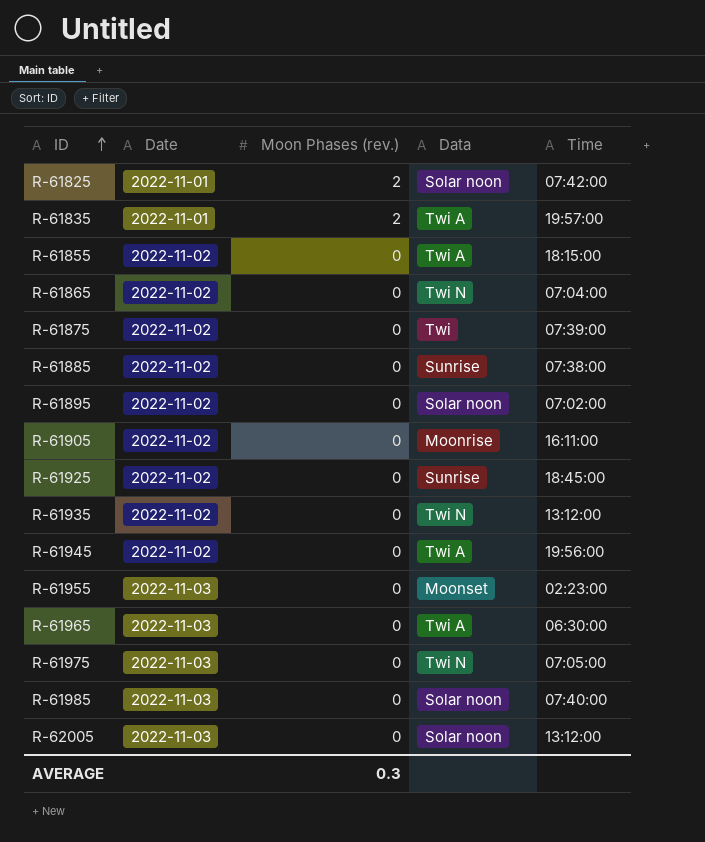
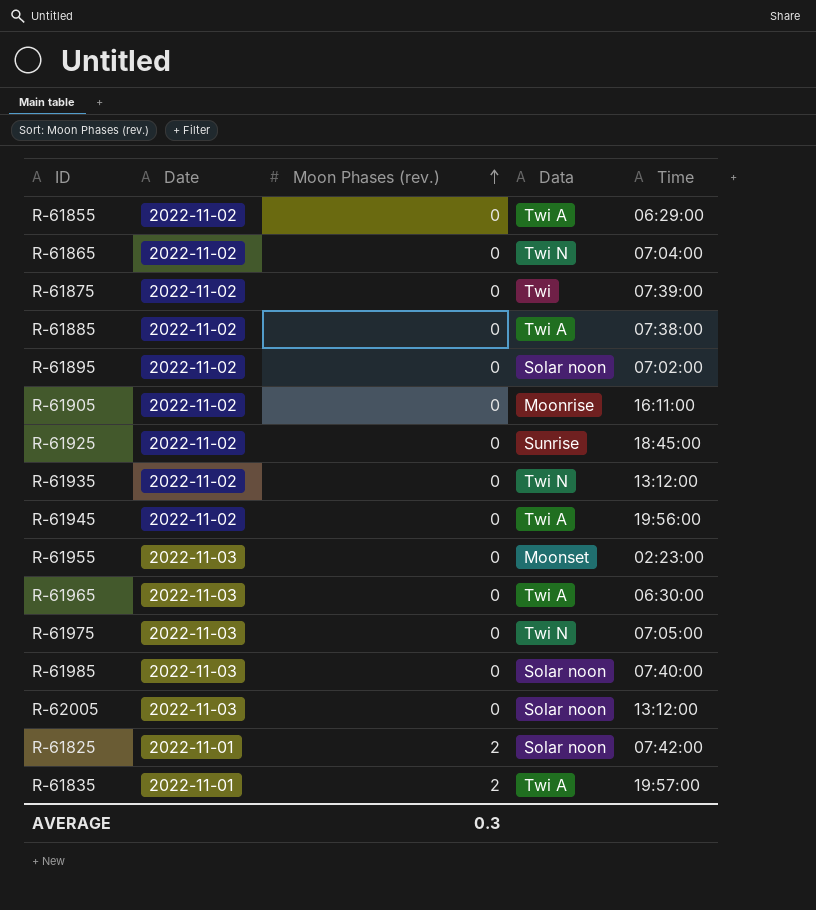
row order: ID ascending -> Moon Phases (rev.) ascending
R-61855 | Time: 18:15:00 -> 06:29:00
R-61885 | Data: Sunrise -> Twi A

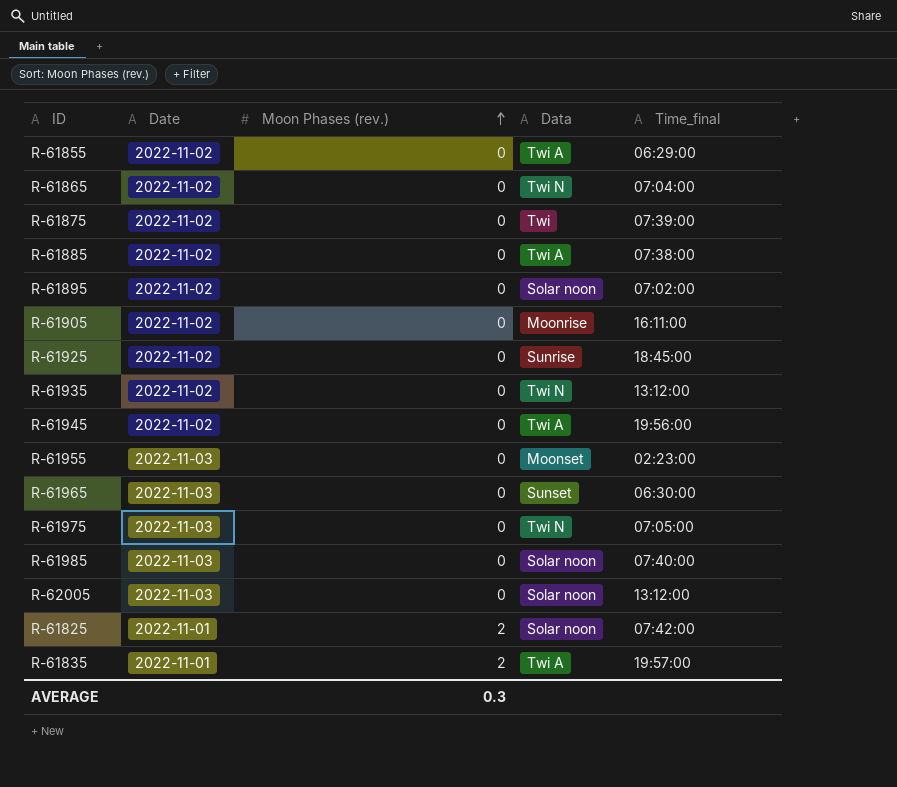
column name: Time -> Time_final
R-61965 | Data: Twi A -> Sunset

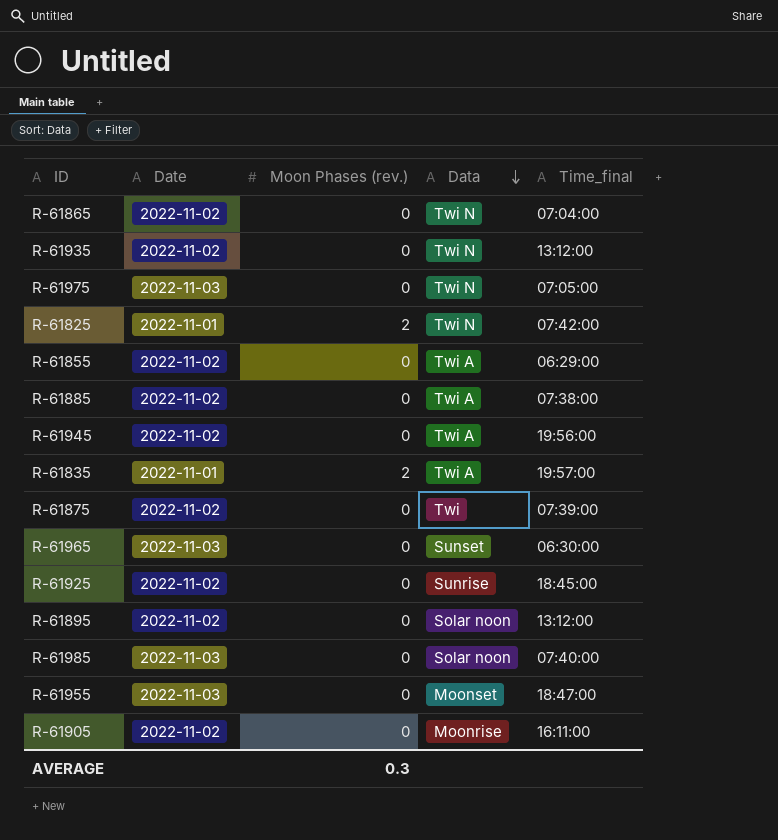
row order: Moon Phases (rev.) ascending -> Data descending
row R-62005: 2022-11-03 | 0 | Solar noon | 13:12:00 -> none
R-61825 | Data: Solar noon -> Twi N
R-61895 | Time_final: 07:02:00 -> 13:12:00
R-61955 | Time_final: 02:23:00 -> 18:47:00

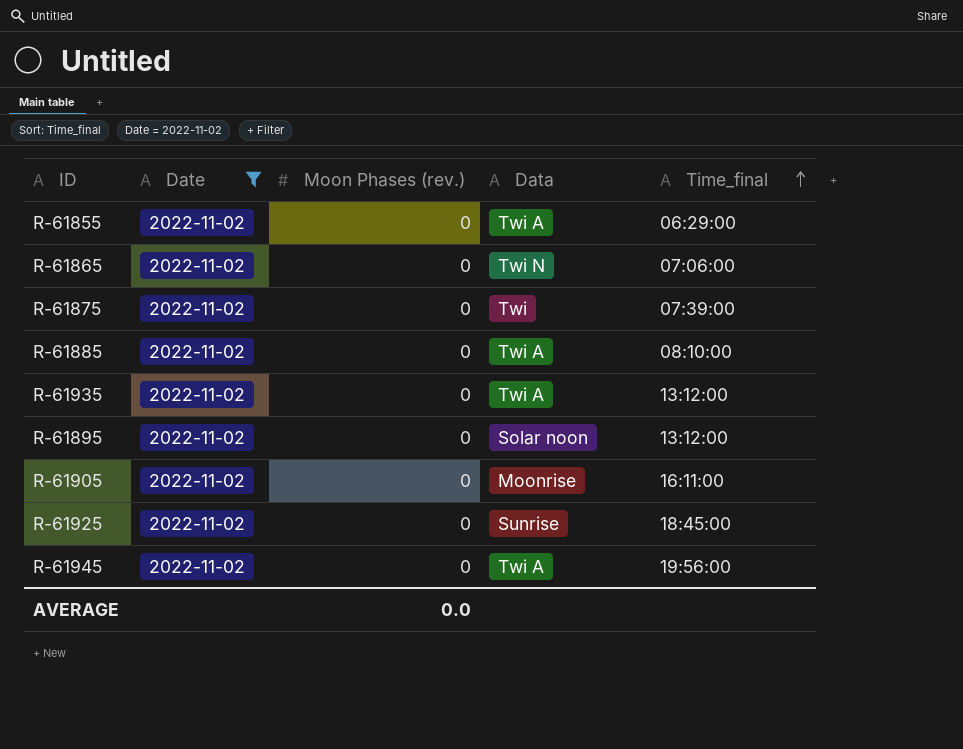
filter: none -> Date = 2022-11-02
row order: Data descending -> Time_final ascending
R-61865 | Time_final: 07:04:00 -> 07:06:00
R-61885 | Time_final: 07:38:00 -> 08:10:00
R-61935 | Data: Twi N -> Twi A
AVERAGE | Moon Phases (rev.): 0.3 -> 0.0

